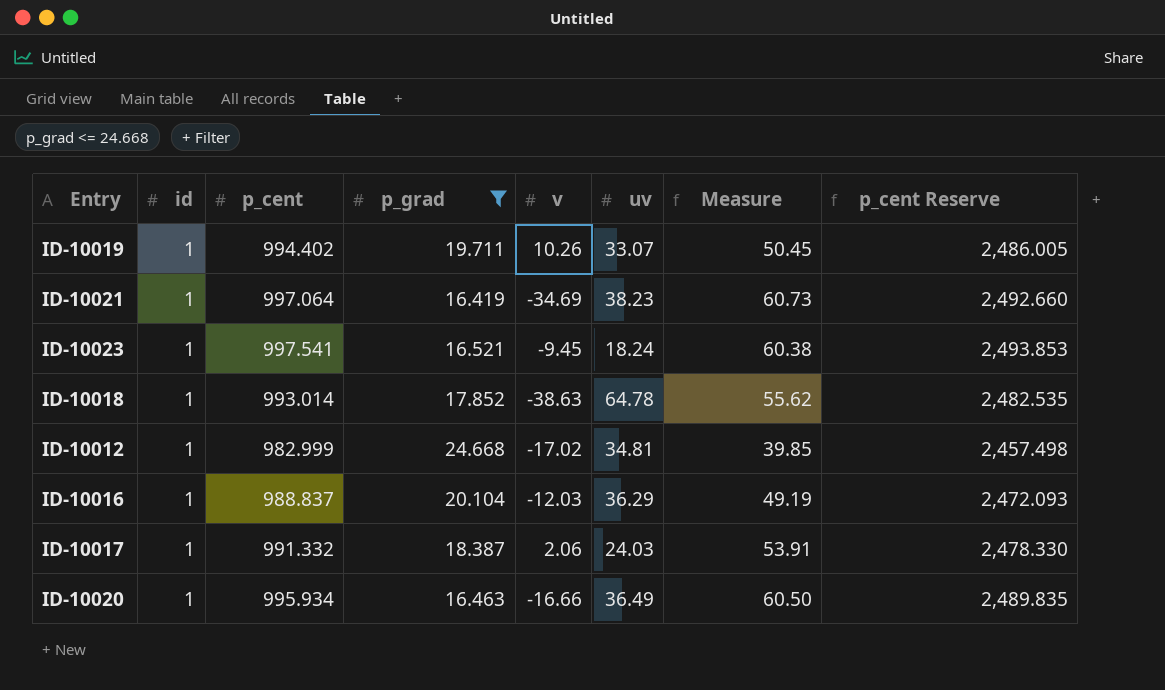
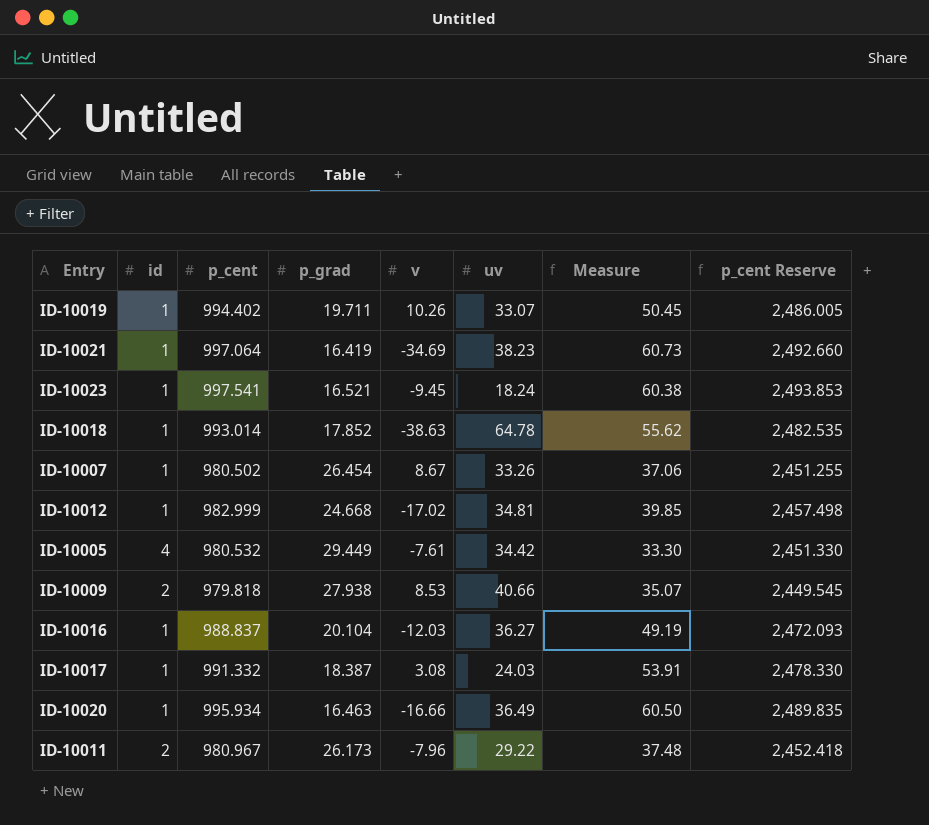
filter: p_grad <= 24.668 -> none
ID-10016 | uv: 36.29 -> 36.27
ID-10017 | v: 2.06 -> 3.08

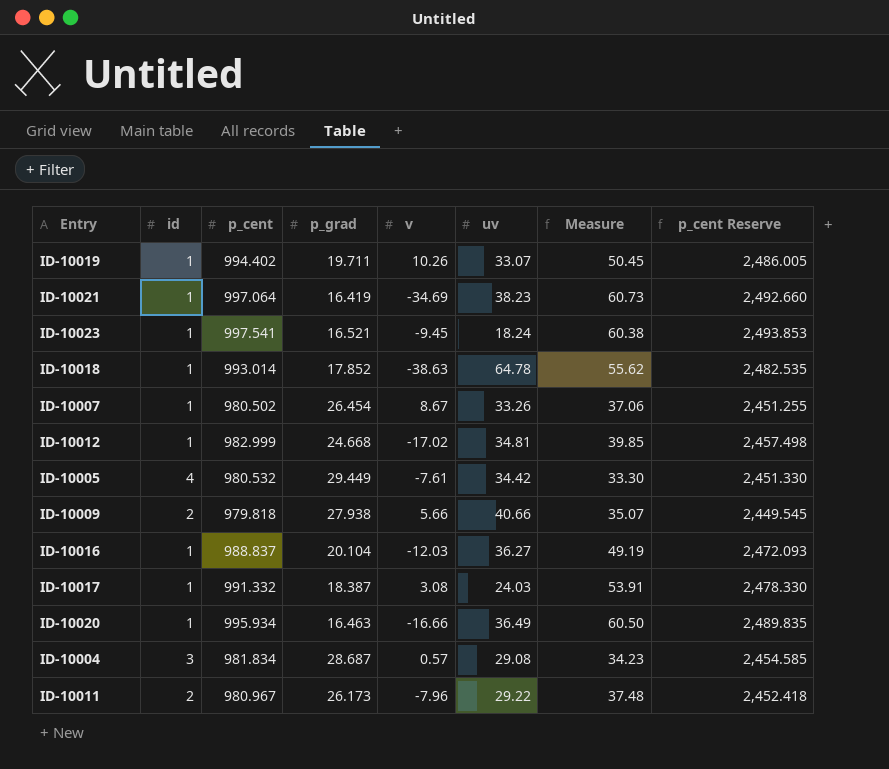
ID-10009 | v: 8.53 -> 5.66
row ID-10004: none -> 3 | 981.834 | 28.687 | 0.57 | 29.08 | 34.23 | 2,454.585

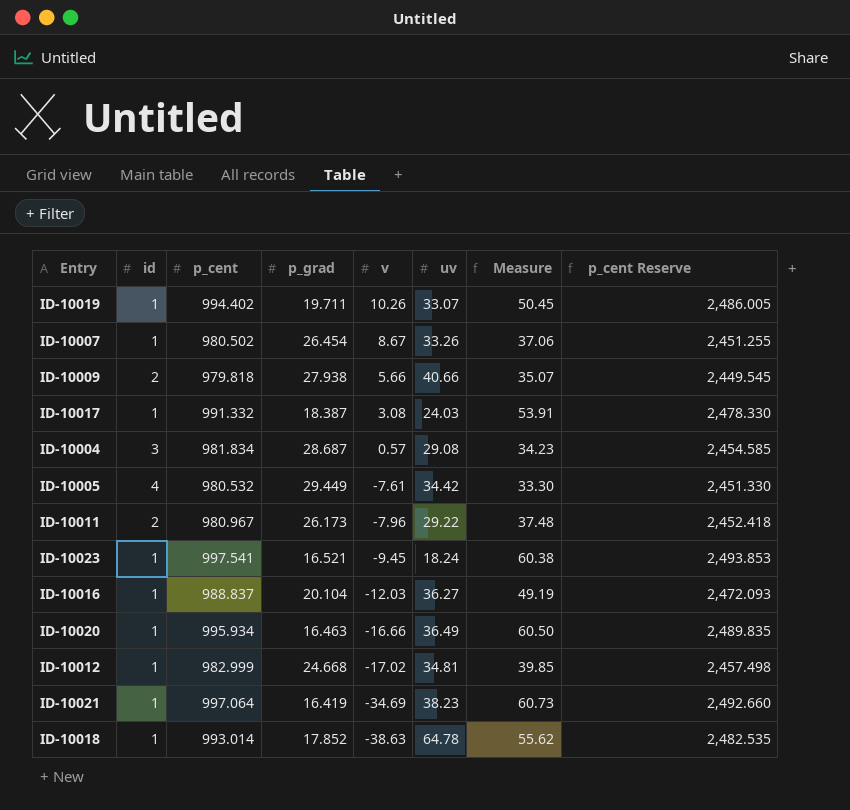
row order: none -> v descending

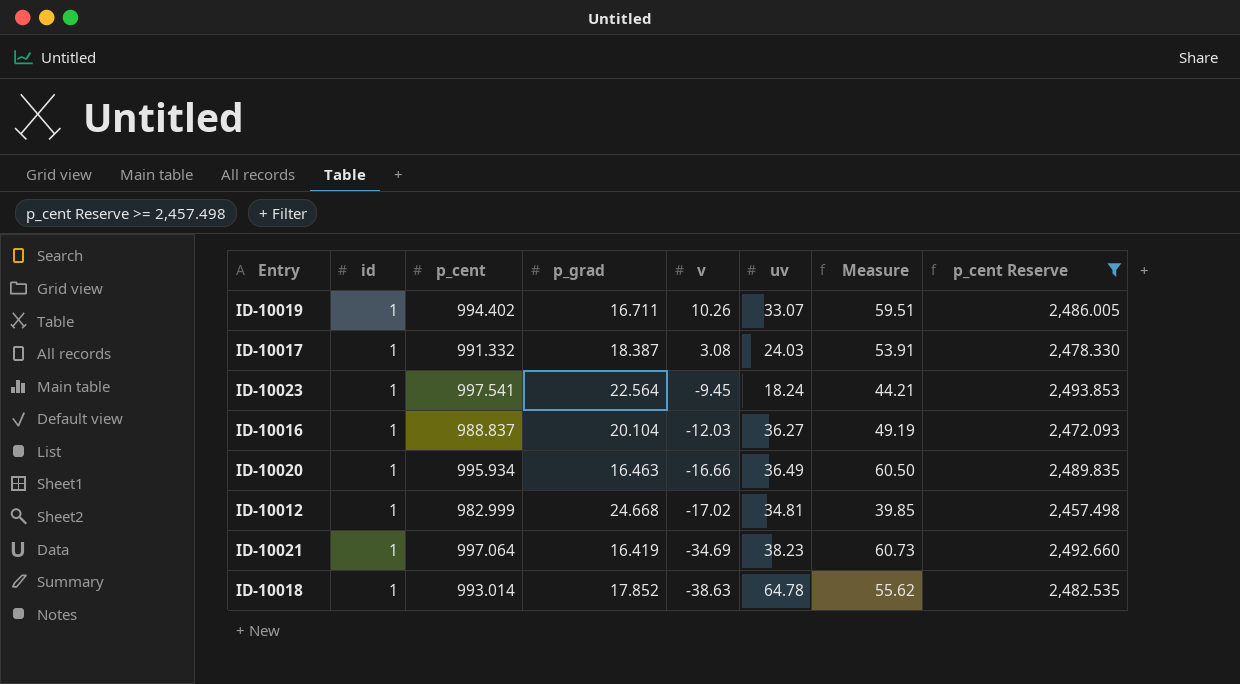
filter: none -> p_cent Reserve >= 2,457.498
ID-10019 | p_grad: 19.711 -> 16.711
ID-10019 | Measure: 50.45 -> 59.51
ID-10023 | p_grad: 16.521 -> 22.564
ID-10023 | Measure: 60.38 -> 44.21

